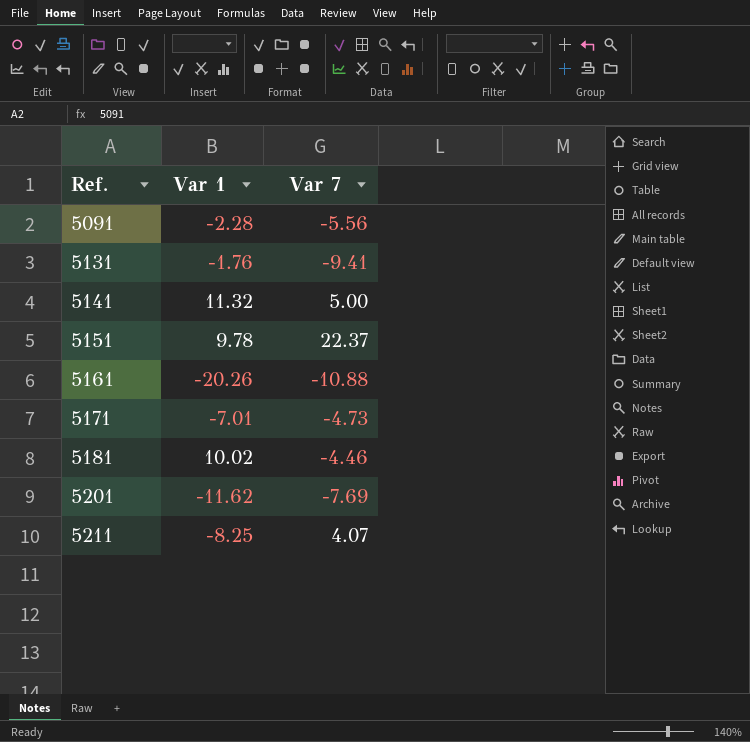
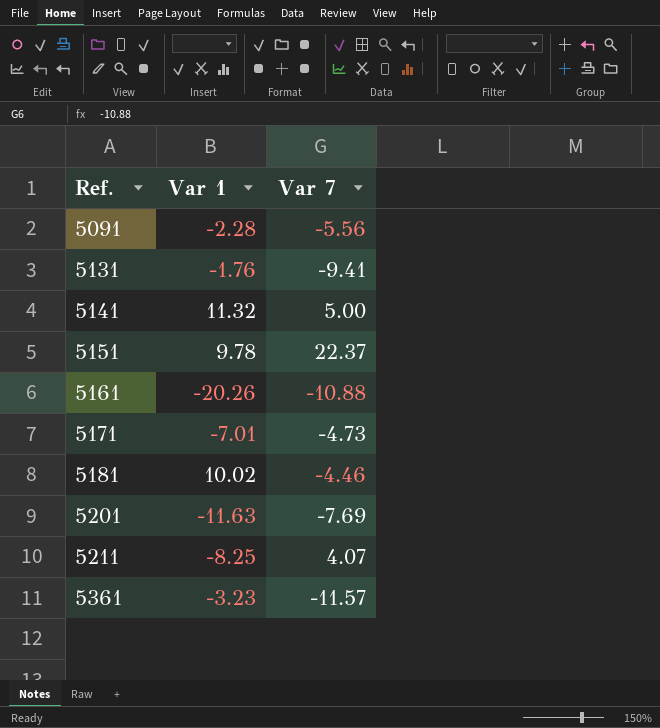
5201 | Var 1: -11.62 -> -11.63
row 5361: none -> -3.23 | -11.57

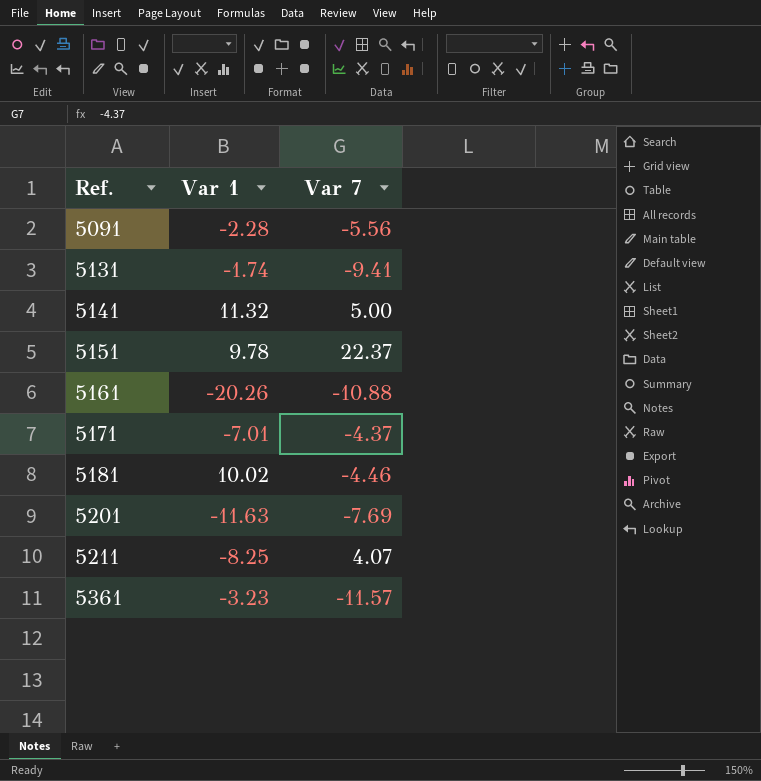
5131 | Var 1: -1.76 -> -1.74
5171 | Var 7: -4.73 -> -4.37

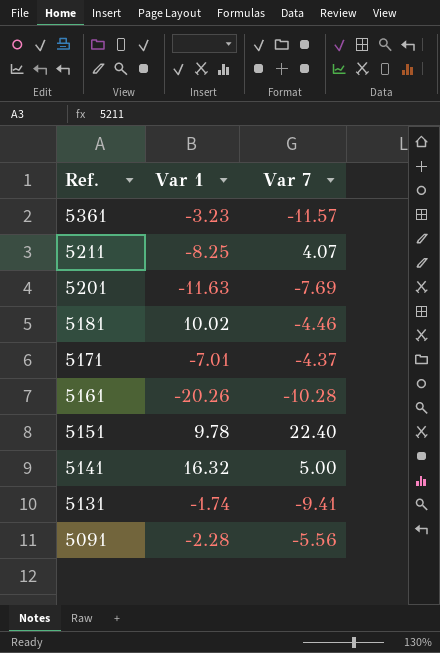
row order: Ref. ascending -> Ref. descending
5161 | Var 7: -10.88 -> -10.28
5151 | Var 7: 22.37 -> 22.40
5141 | Var 1: 11.32 -> 16.32

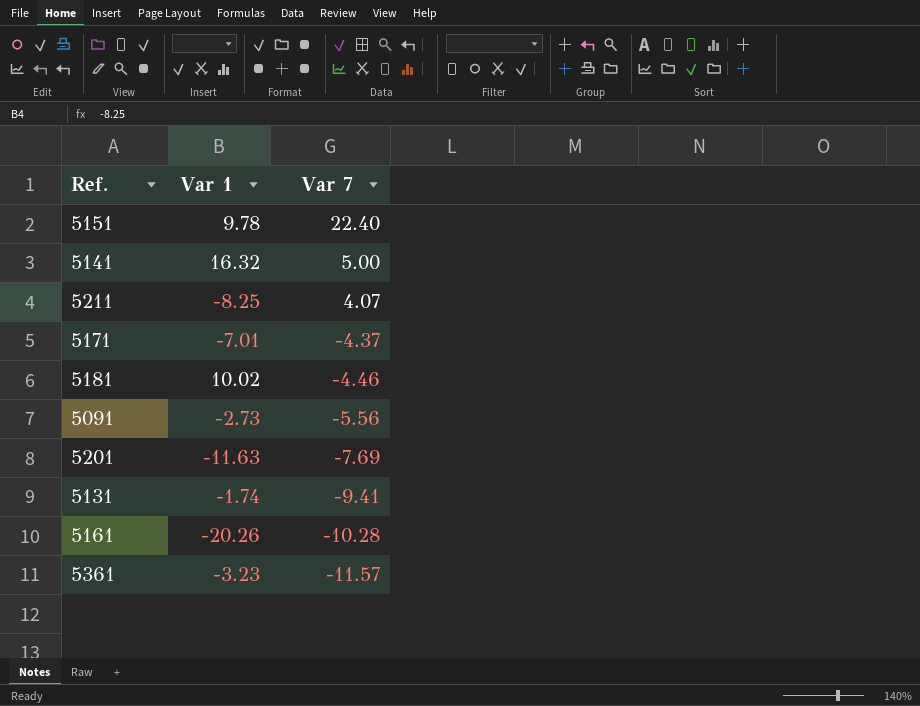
row order: Ref. descending -> Var 7 descending
5091 | Var 1: -2.28 -> -2.73

